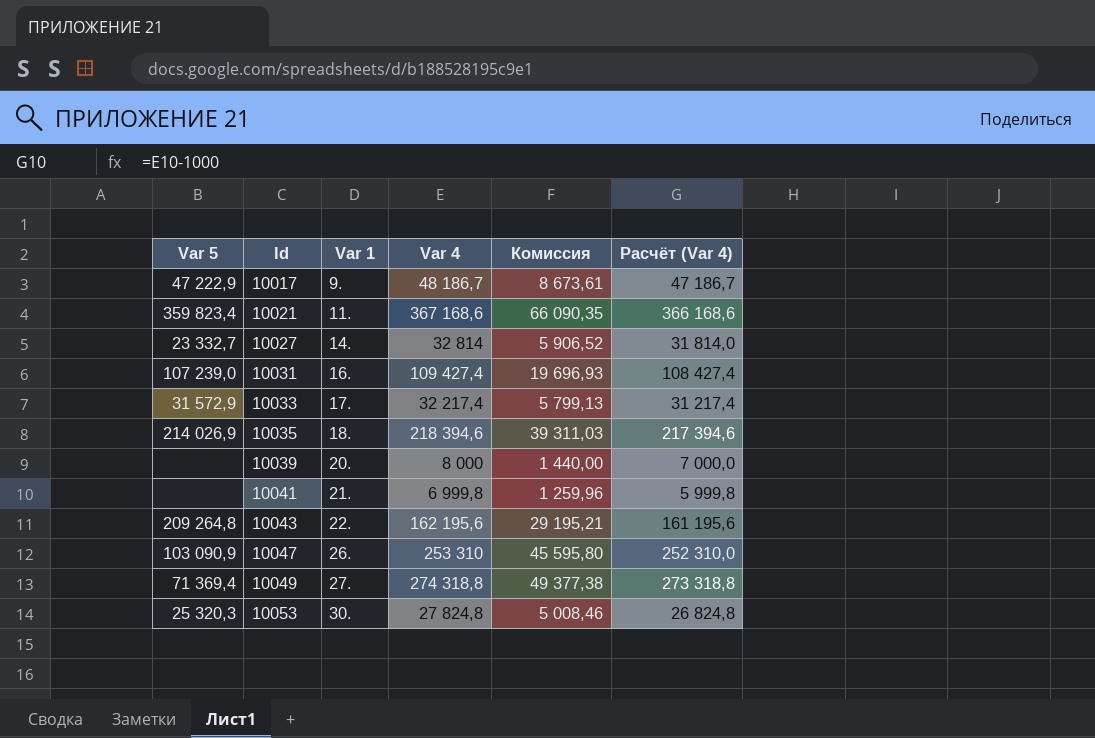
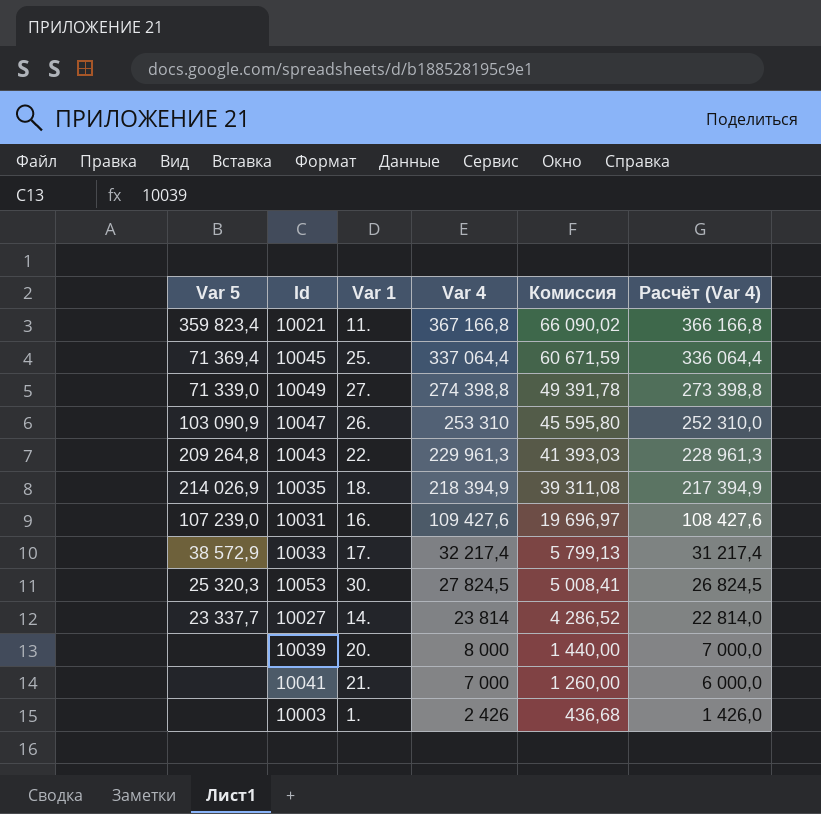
row order: Id ascending -> Var 4 descending
row 10017: 47 222,9 | 9. | 48 186,7 | 8 673,61 | 47 186,7 -> none
10021 | Var 4: 367 168,6 -> 367 166,8
10021 | Комиссия: 66 090,35 -> 66 090,02
10021 | Расчёт (Var 4): 366 168,6 -> 366 166,8
row 10045: none -> 71 369,4 | 25. | 337 064,4 | 60 671,59 | 336 064,4
10049 | Var 5: 71 369,4 -> 71 339,0
10049 | Var 4: 274 318,8 -> 274 398,8
10049 | Комиссия: 49 377,38 -> 49 391,78
10049 | Расчёт (Var 4): 273 318,8 -> 273 398,8
10043 | Var 4: 162 195,6 -> 229 961,3
10043 | Комиссия: 29 195,21 -> 41 393,03
10043 | Расчёт (Var 4): 161 195,6 -> 228 961,3
10035 | Var 4: 218 394,6 -> 218 394,9
10035 | Комиссия: 39 311,03 -> 39 311,08
10035 | Расчёт (Var 4): 217 394,6 -> 217 394,9
10031 | Var 4: 109 427,4 -> 109 427,6
10031 | Комиссия: 19 696,93 -> 19 696,97
10031 | Расчёт (Var 4): 108 427,4 -> 108 427,6
10033 | Var 5: 31 572,9 -> 38 572,9
10053 | Var 4: 27 824,8 -> 27 824,5
10053 | Комиссия: 5 008,46 -> 5 008,41
10053 | Расчёт (Var 4): 26 824,8 -> 26 824,5
10027 | Var 5: 23 332,7 -> 23 337,7
10027 | Var 4: 32 814 -> 23 814
10027 | Комиссия: 5 906,52 -> 4 286,52
10027 | Расчёт (Var 4): 31 814,0 -> 22 814,0
10041 | Var 4: 6 999,8 -> 7 000
10041 | Комиссия: 1 259,96 -> 1 260,00
10041 | Расчёт (Var 4): 5 999,8 -> 6 000,0
row 10003: none -> none | 1. | 2 426 | 436,68 | 1 426,0

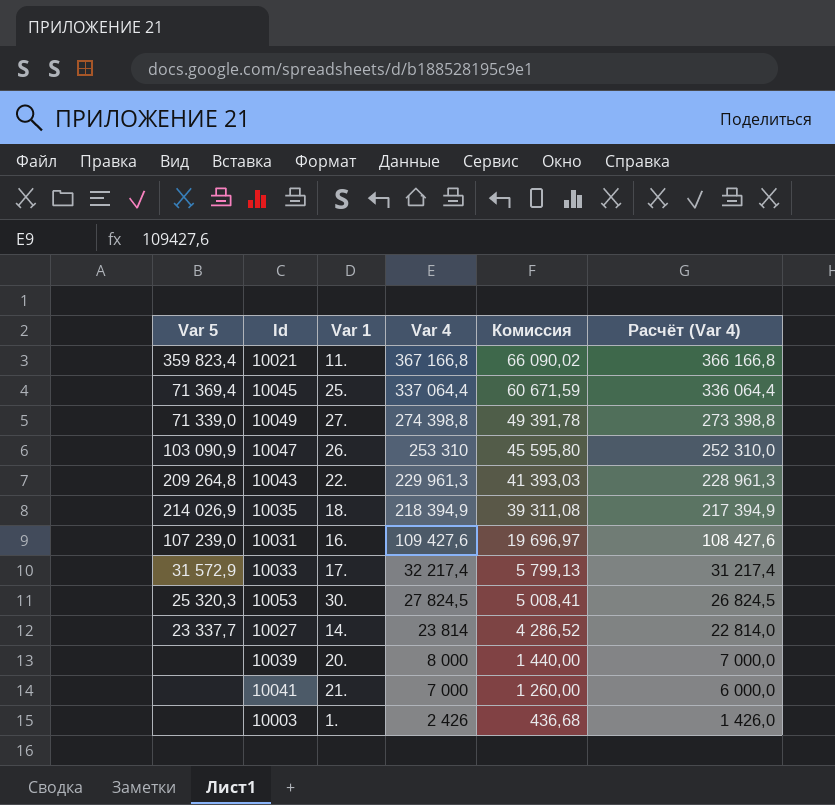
10033 | Var 5: 38 572,9 -> 31 572,9

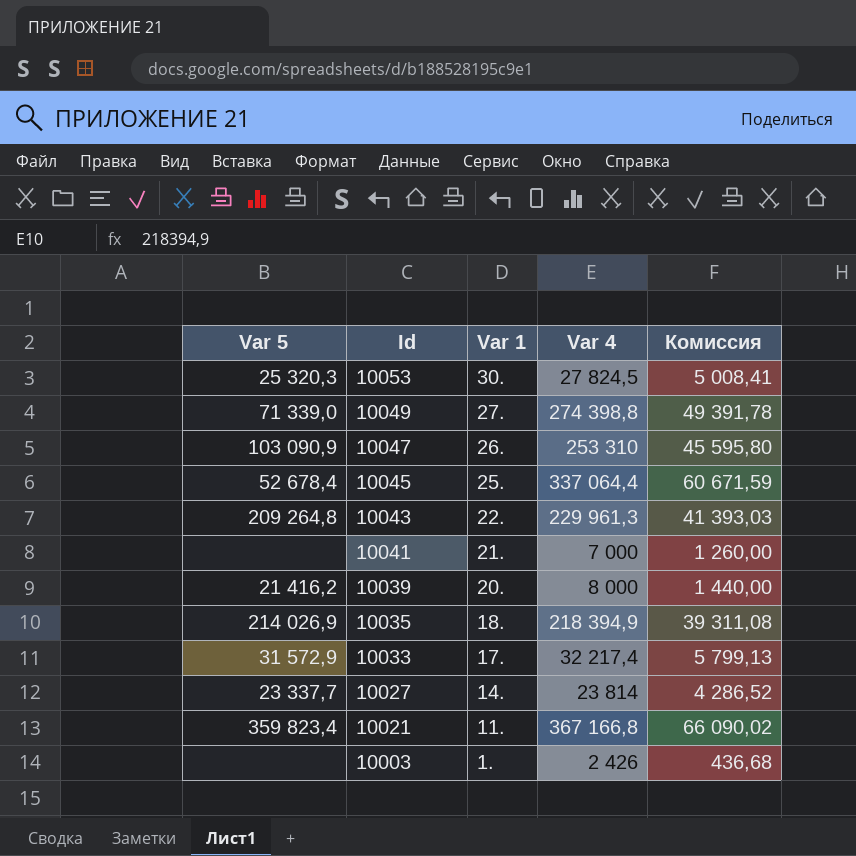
row order: Var 4 descending -> Id descending
column Расчёт (Var 4) | formula: [Var 4] - 1000 -> none
row 10031: 107 239,0 | 16. | 109 427,6 | 19 696,97 | 108 427,6 -> none
10045 | Var 5: 71 369,4 -> 52 678,4
10039 | Var 5: none -> 21 416,2

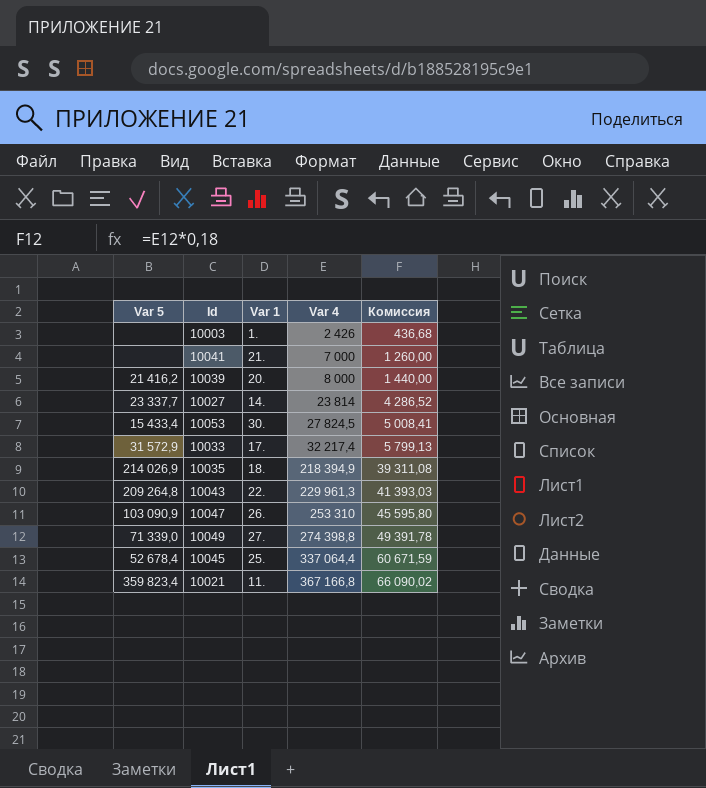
row order: Id descending -> Var 4 ascending
10053 | Var 5: 25 320,3 -> 15 433,4

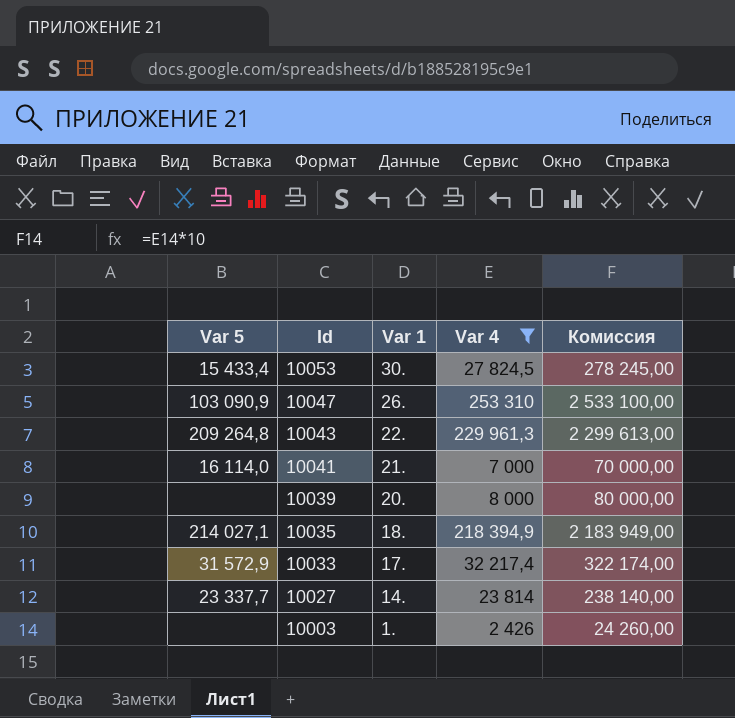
filter: none -> Var 4 <= 253 310
row order: Var 4 ascending -> Id descending
column Комиссия | formula: [Var 4] * 0,18 -> [Var 4] * 10
10041 | Var 5: none -> 16 114,0
10039 | Var 5: 21 416,2 -> none
10035 | Var 5: 214 026,9 -> 214 027,1

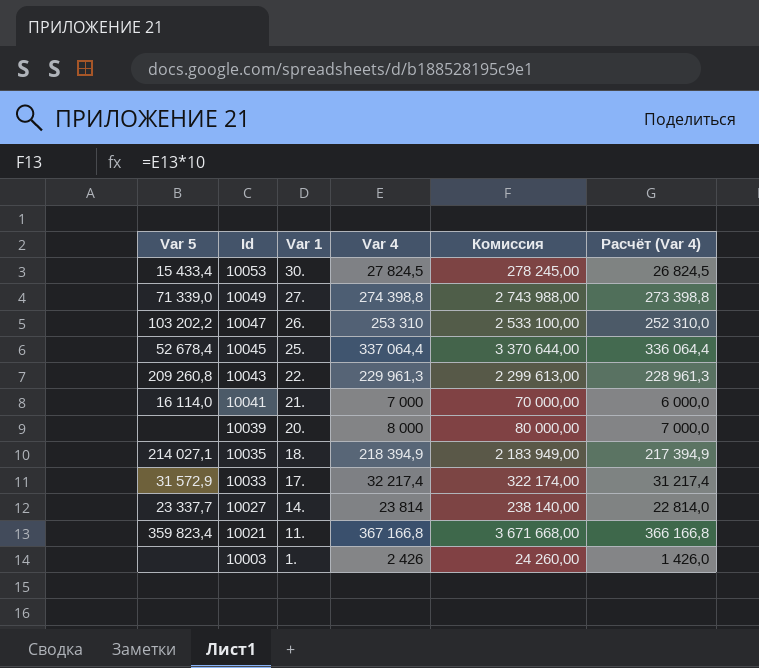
filter: Var 4 <= 253 310 -> none
column Расчёт (Var 4) | formula: none -> [Var 4] - 1000
10047 | Var 5: 103 090,9 -> 103 202,2
10043 | Var 5: 209 264,8 -> 209 260,8

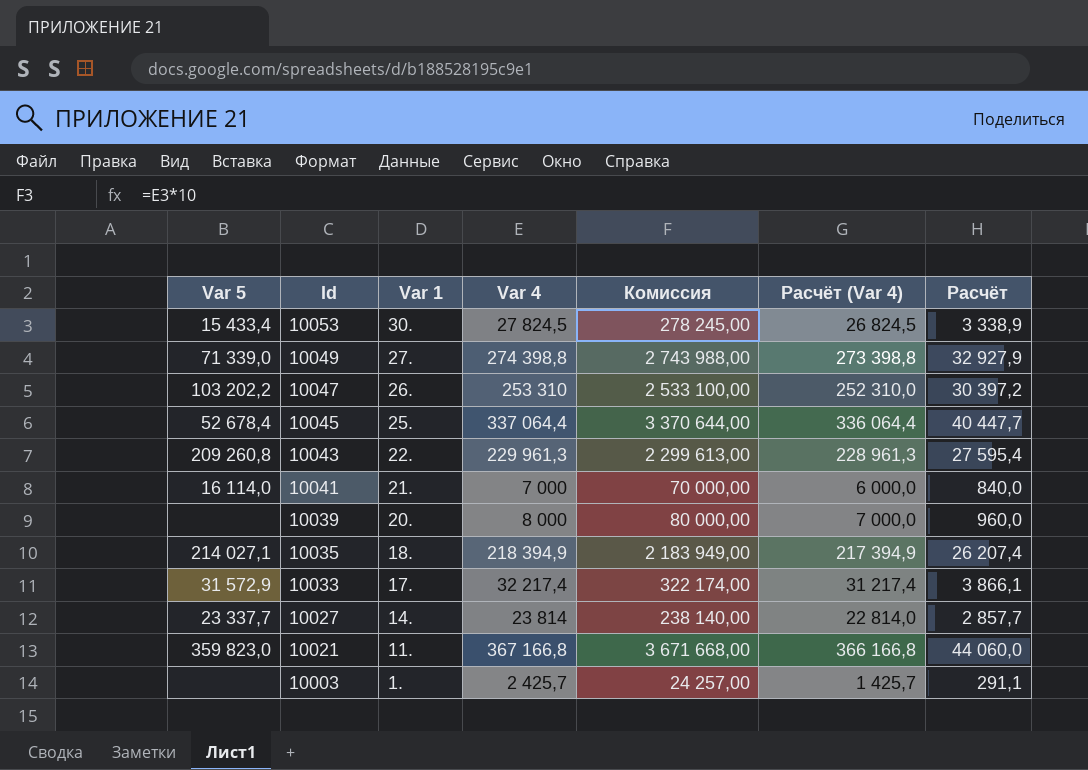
column Расчёт | formula: none -> [Var 4] * 0,12
10021 | Var 5: 359 823,4 -> 359 823,0
10003 | Var 4: 2 426 -> 2 425,7
10003 | Комиссия: 24 260,00 -> 24 257,00
10003 | Расчёт (Var 4): 1 426,0 -> 1 425,7

